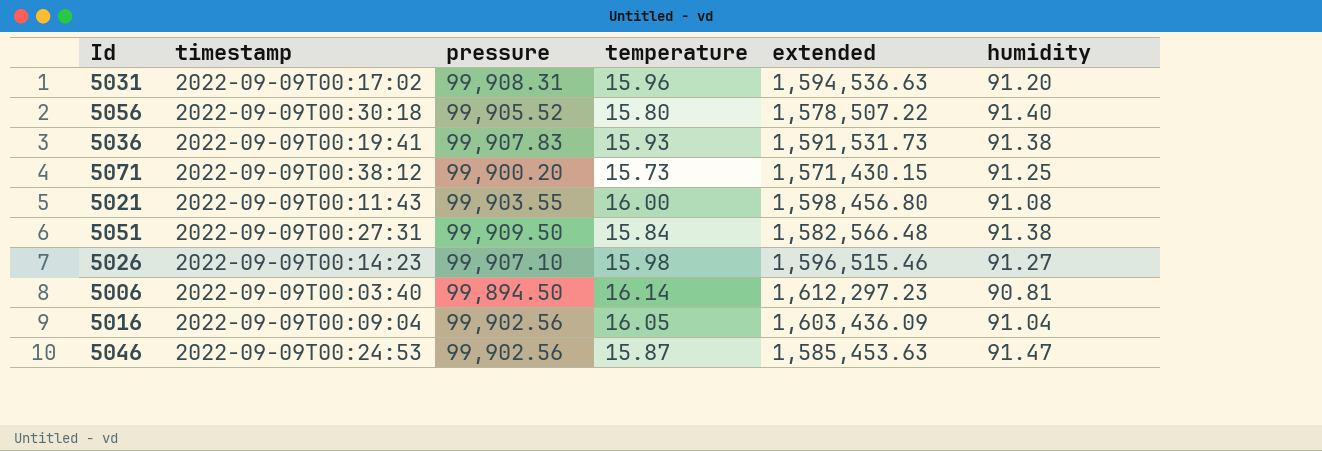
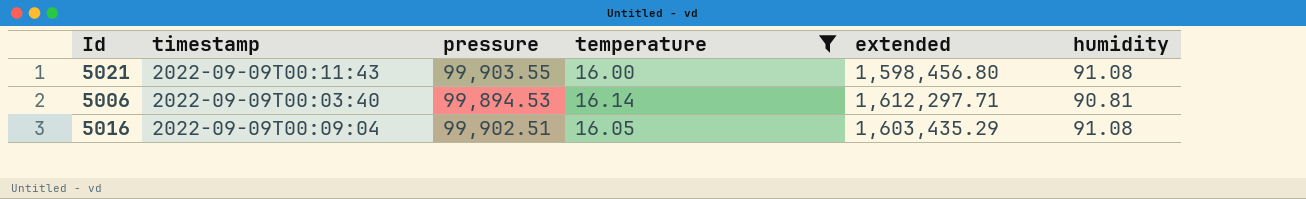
filter: none -> temperature >= 16.00
5006 | pressure: 99,894.50 -> 99,894.53
5006 | extended: 1,612,297.23 -> 1,612,297.71
5016 | pressure: 99,902.56 -> 99,902.51
5016 | extended: 1,603,436.09 -> 1,603,435.29
5016 | humidity: 91.04 -> 91.08

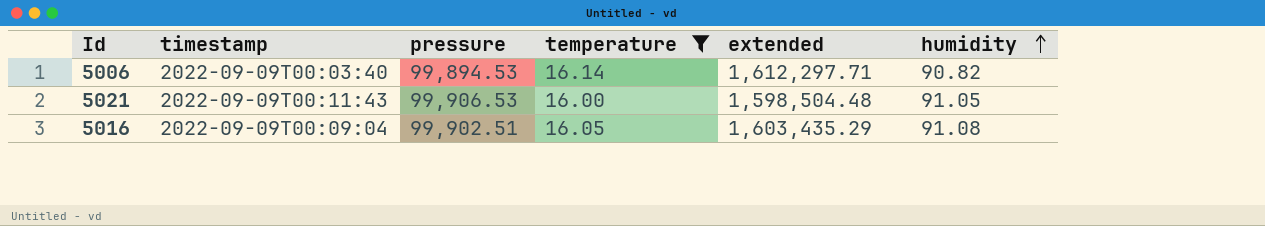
row order: none -> humidity ascending
5006 | humidity: 90.81 -> 90.82
5021 | pressure: 99,903.55 -> 99,906.53
5021 | extended: 1,598,456.80 -> 1,598,504.48
5021 | humidity: 91.08 -> 91.05

